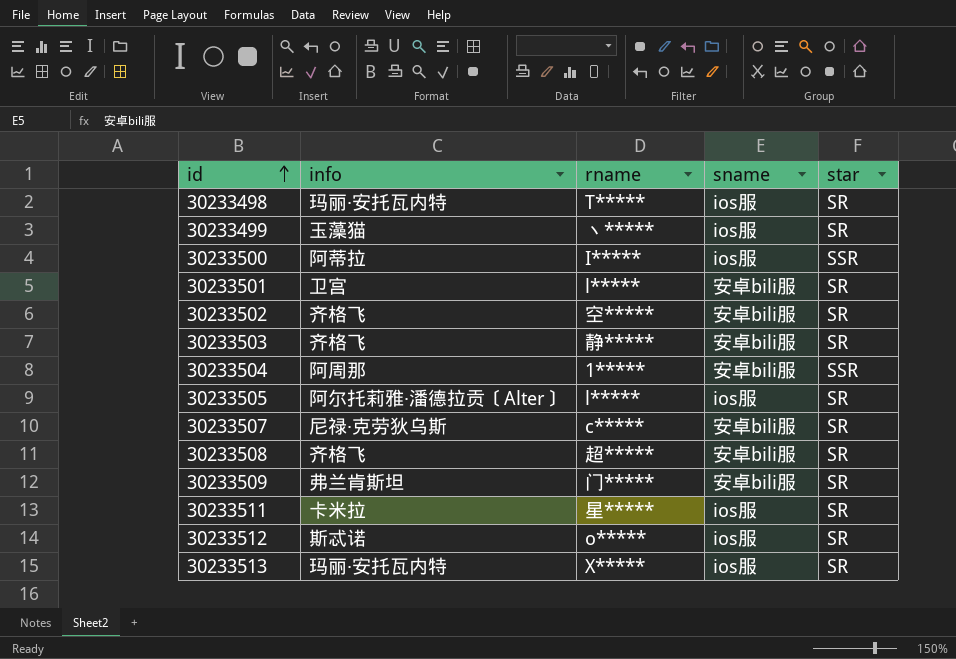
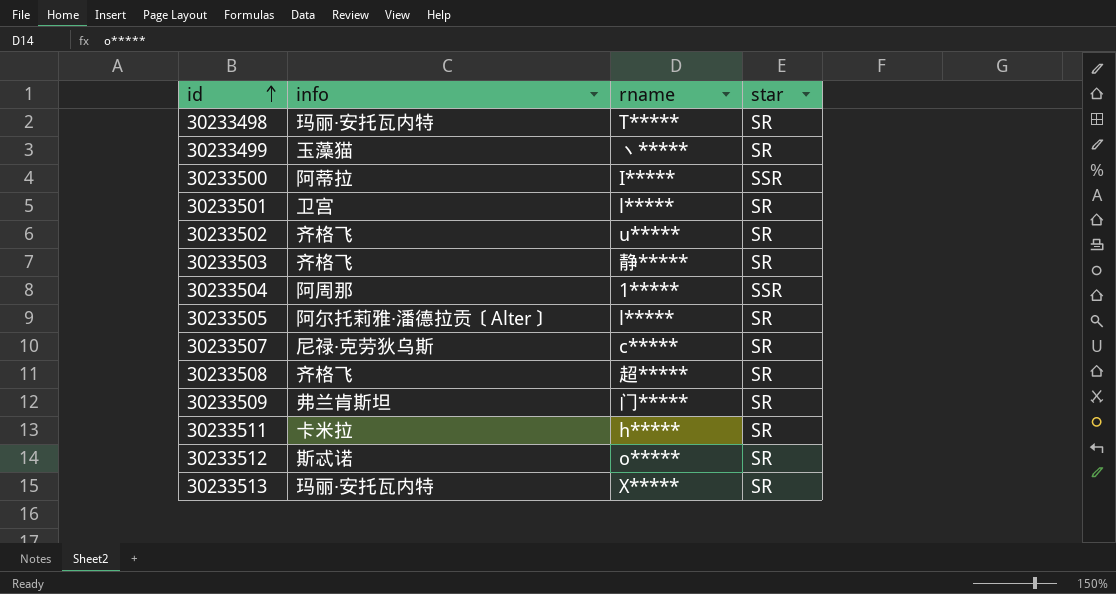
column sname | position: 4 -> none
30233502 | rname: 空***** -> u*****
30233511 | rname: 星***** -> h*****

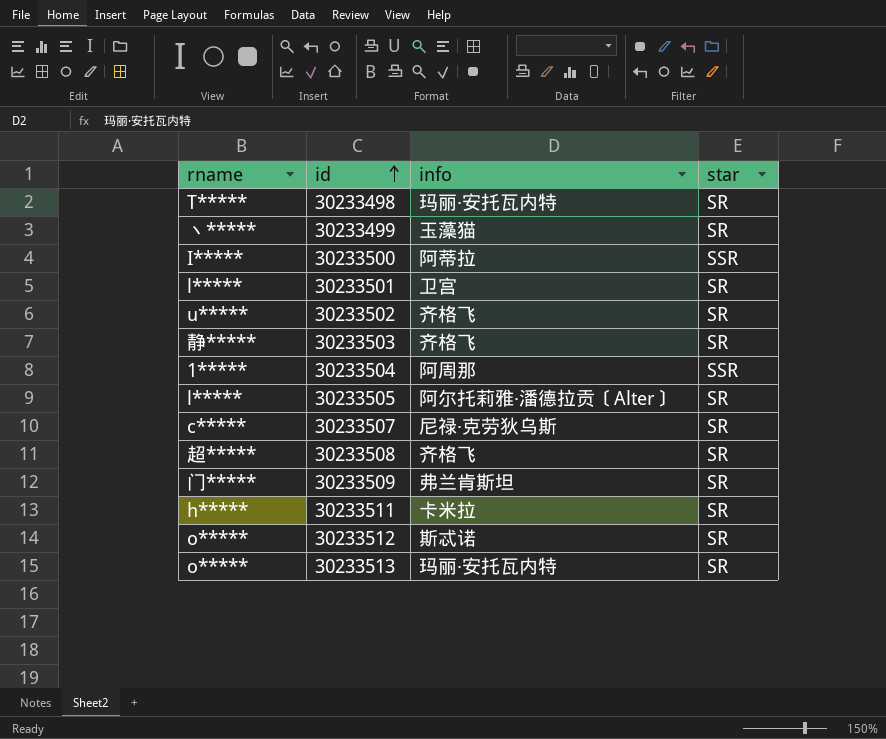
column rname | position: 3 -> 1
30233513 | rname: X***** -> o*****

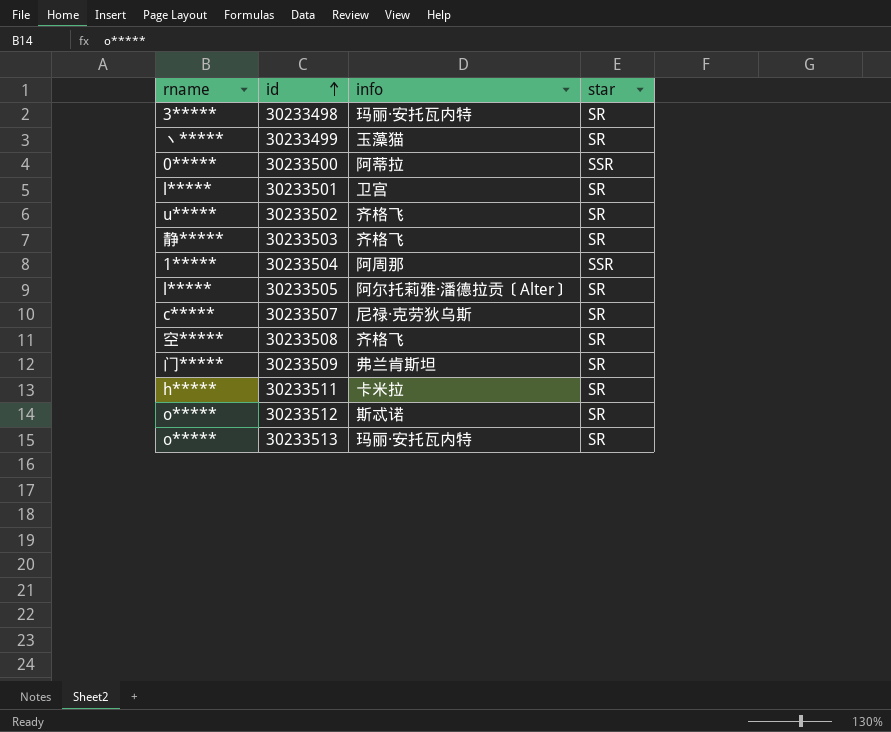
30233498 | rname: T***** -> 3*****
30233500 | rname: I***** -> 0*****
30233508 | rname: 超***** -> 空*****

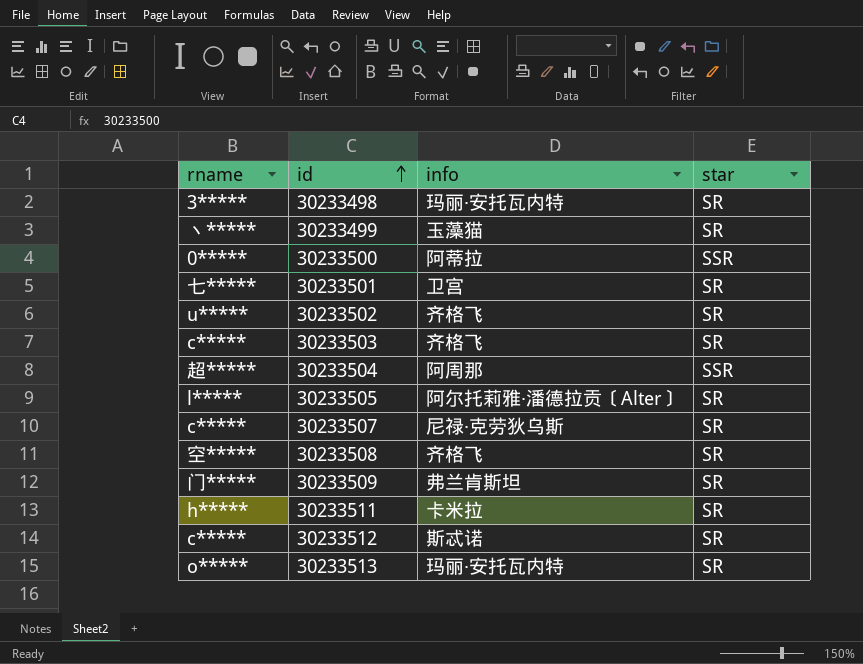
30233501 | rname: l***** -> 七*****
30233503 | rname: 静***** -> c*****
30233504 | rname: 1***** -> 超*****
30233512 | rname: o***** -> c*****

